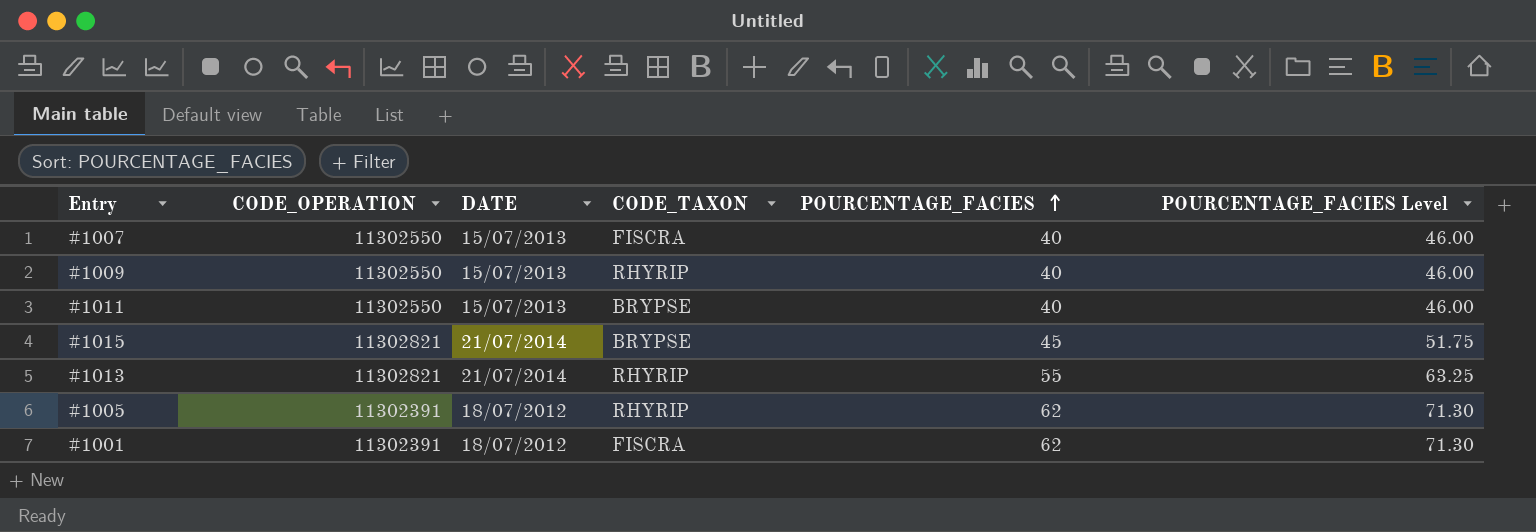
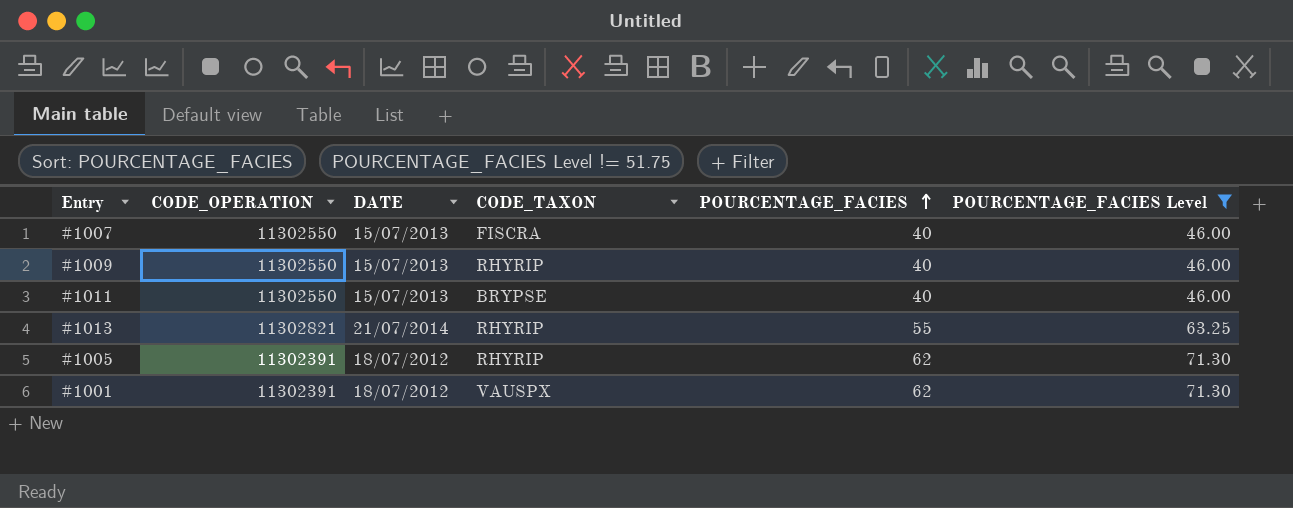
filter: none -> POURCENTAGE_FACIES Level != 51.75
#1001 | CODE_TAXON: FISCRA -> VAUSPX

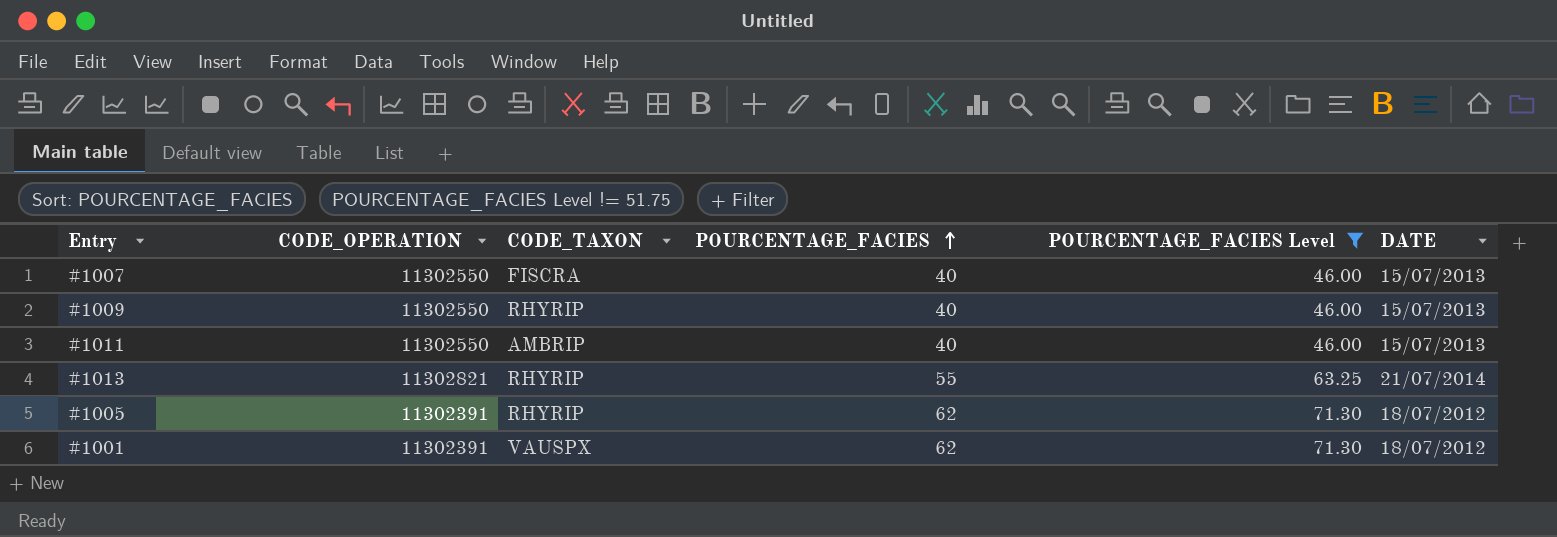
column DATE | position: 3 -> 6
#1011 | CODE_TAXON: BRYPSE -> AMBRIP

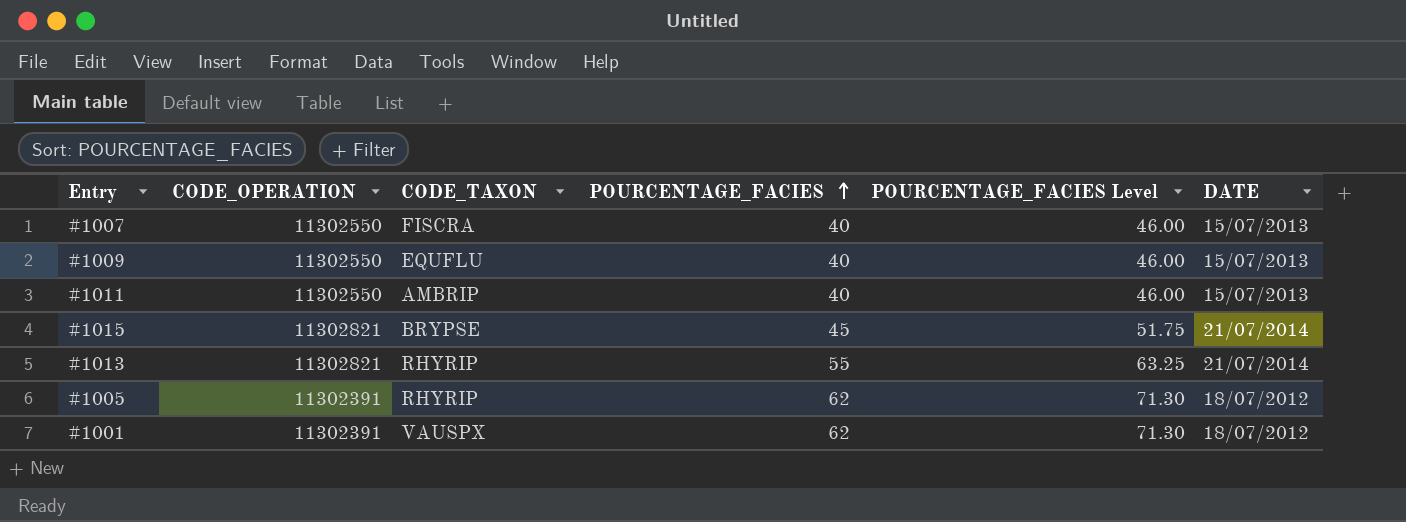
filter: POURCENTAGE_FACIES Level != 51.75 -> none
#1009 | CODE_TAXON: RHYRIP -> EQUFLU

